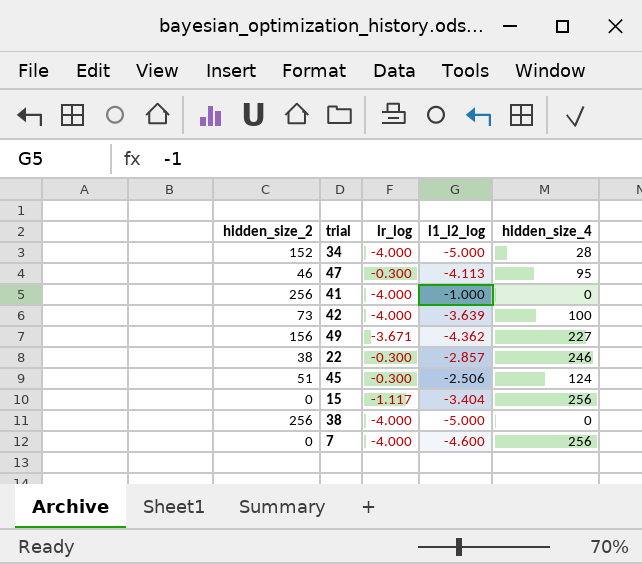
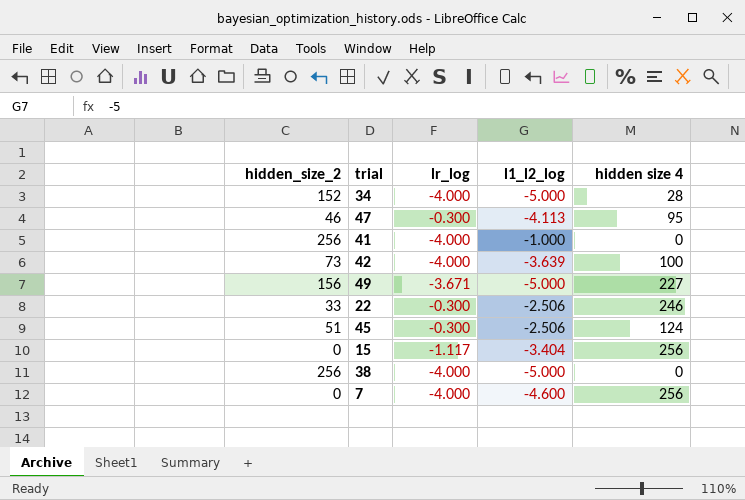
column name: hidden_size_4 -> hidden size 4
49 | l1_l2_log: -4.362 -> -5.000
22 | hidden_size_2: 38 -> 33
22 | l1_l2_log: -2.857 -> -2.506

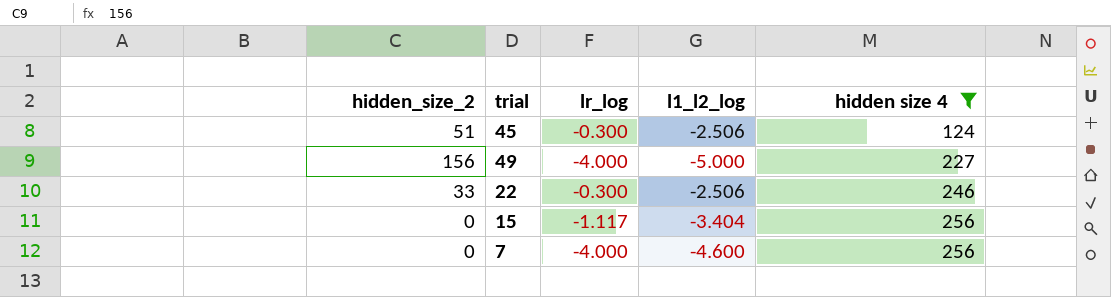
filter: none -> hidden size 4 >= 124
row order: none -> hidden size 4 ascending
49 | lr_log: -3.671 -> -4.000

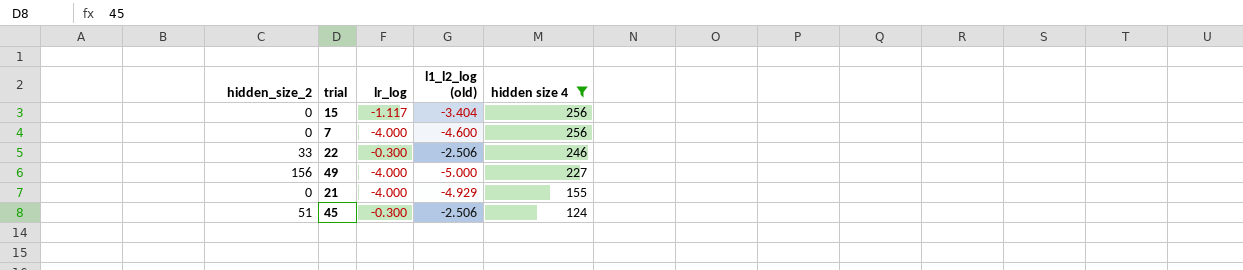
row order: hidden size 4 ascending -> hidden size 4 descending
column name: l1_l2_log -> l1_l2_log (old)
row 21: none -> 0 | -4.000 | -4.929 | 155

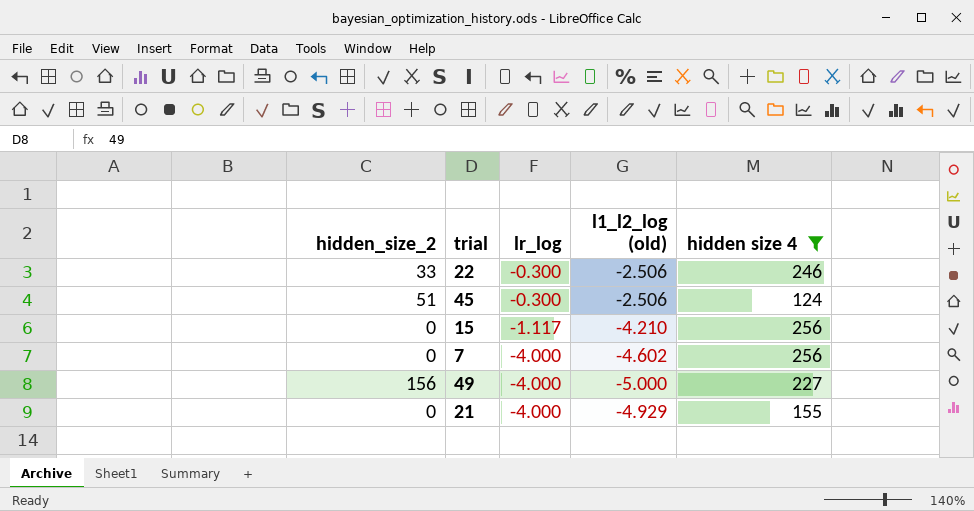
row order: hidden size 4 descending -> lr_log descending
15 | l1_l2_log (old): -3.404 -> -4.210
7 | l1_l2_log (old): -4.600 -> -4.602

